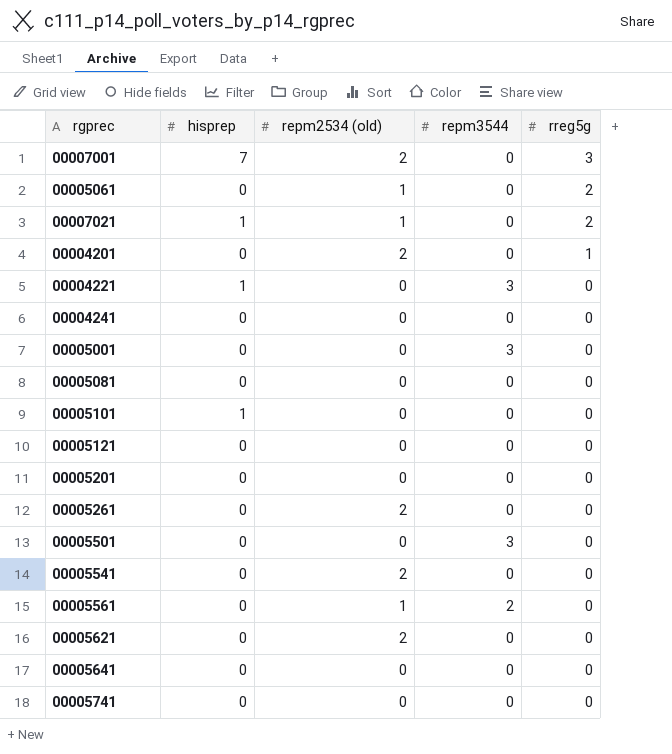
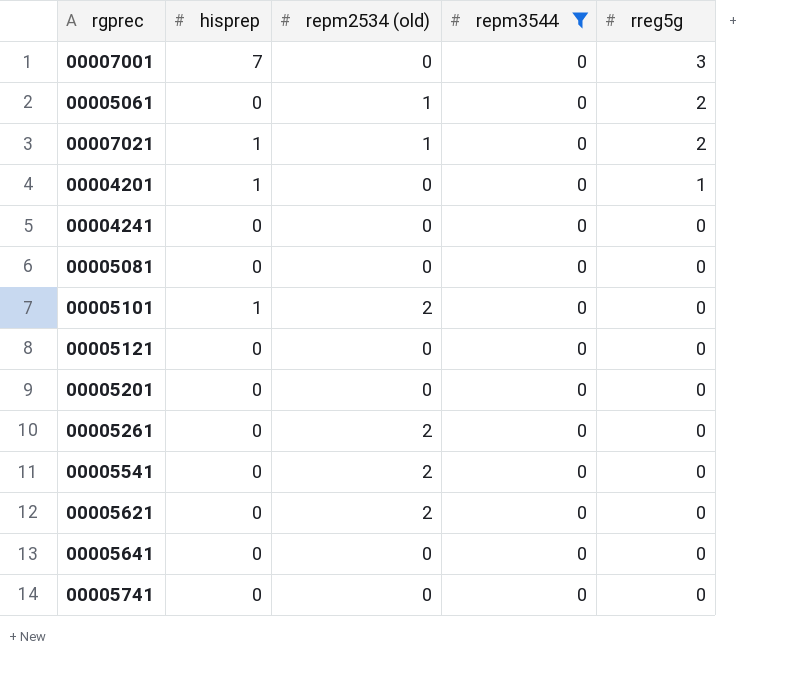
filter: none -> repm3544 = 0
00007001 | repm2534 (old): 2 -> 0
00004201 | hisprep: 0 -> 1
00004201 | repm2534 (old): 2 -> 0
00005101 | repm2534 (old): 0 -> 2

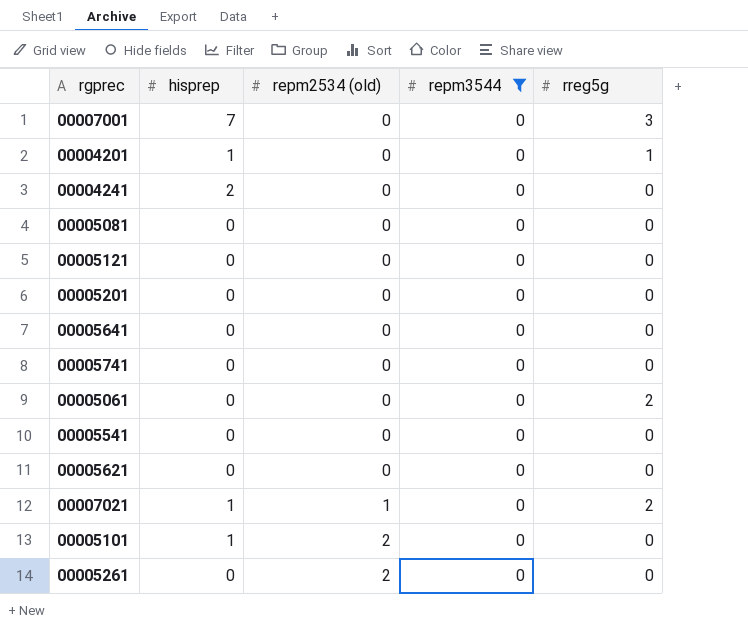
row order: rreg5g descending -> repm2534 (old) ascending
00004241 | hisprep: 0 -> 2
00005061 | repm2534 (old): 1 -> 0
00005541 | repm2534 (old): 2 -> 0
00005621 | repm2534 (old): 2 -> 0

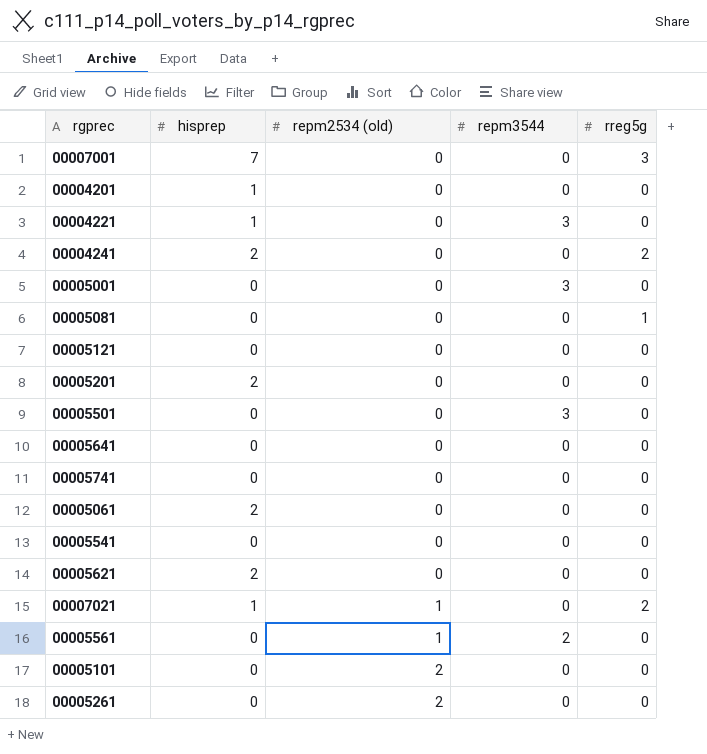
filter: repm3544 = 0 -> none
00004201 | rreg5g: 1 -> 0
00004241 | rreg5g: 0 -> 2
00005081 | rreg5g: 0 -> 1
00005201 | hisprep: 0 -> 2
00005061 | hisprep: 0 -> 2
00005061 | rreg5g: 2 -> 0
00005621 | hisprep: 0 -> 2
00005101 | hisprep: 1 -> 0

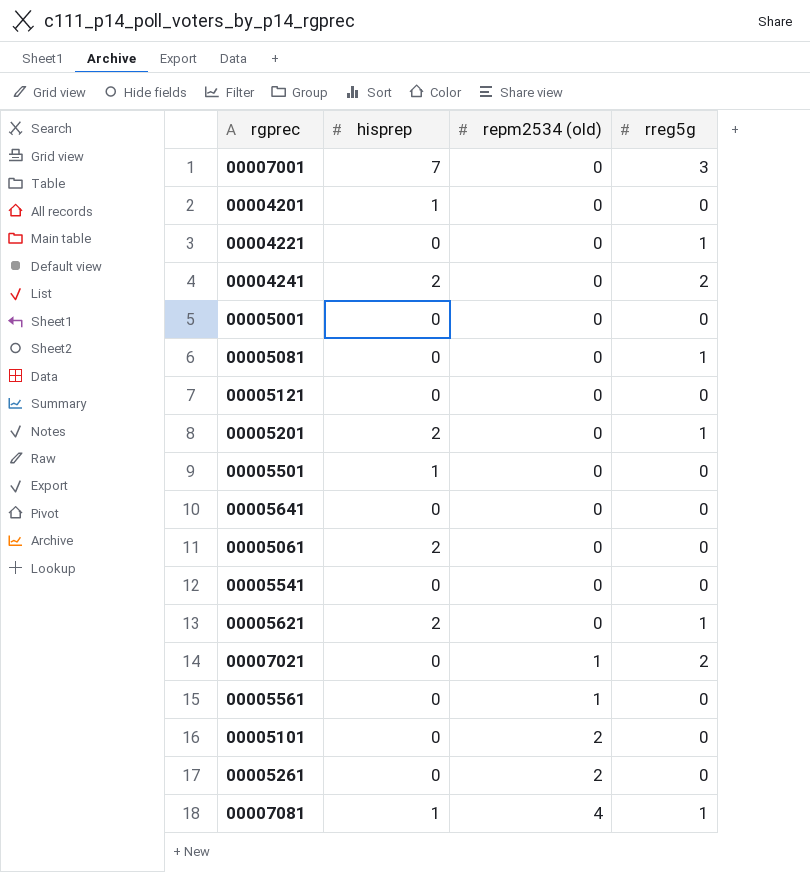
column repm3544 | position: 4 -> none
row 00005741: 0 | 0 | 0 | 0 -> none
00004221 | hisprep: 1 -> 0
00004221 | rreg5g: 0 -> 1
00005201 | rreg5g: 0 -> 1
00005501 | hisprep: 0 -> 1
00005621 | rreg5g: 0 -> 1
00007021 | hisprep: 1 -> 0
row 00007081: none -> 1 | 4 | 1

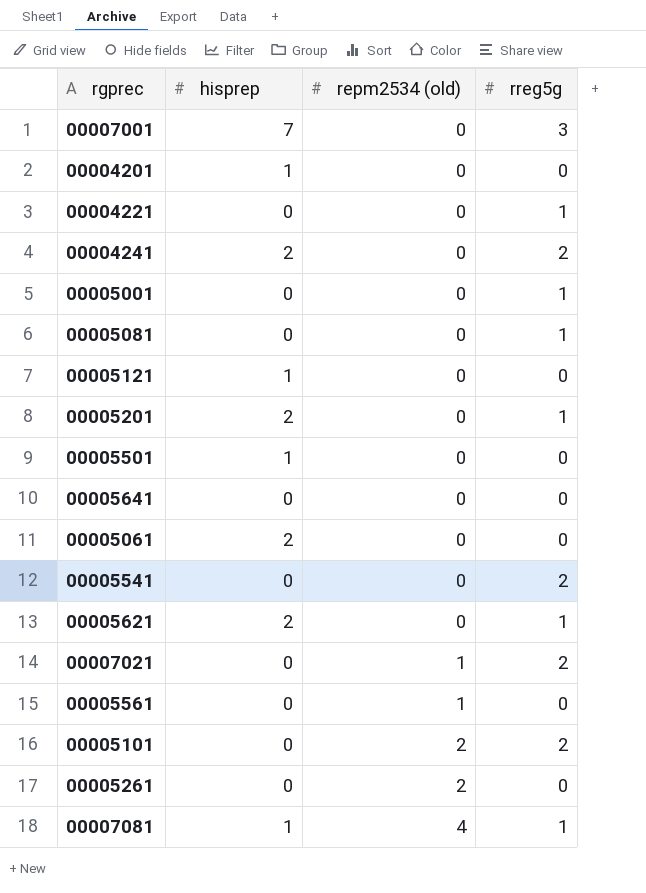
00005001 | rreg5g: 0 -> 1
00005121 | hisprep: 0 -> 1
00005541 | rreg5g: 0 -> 2
00005101 | rreg5g: 0 -> 2

